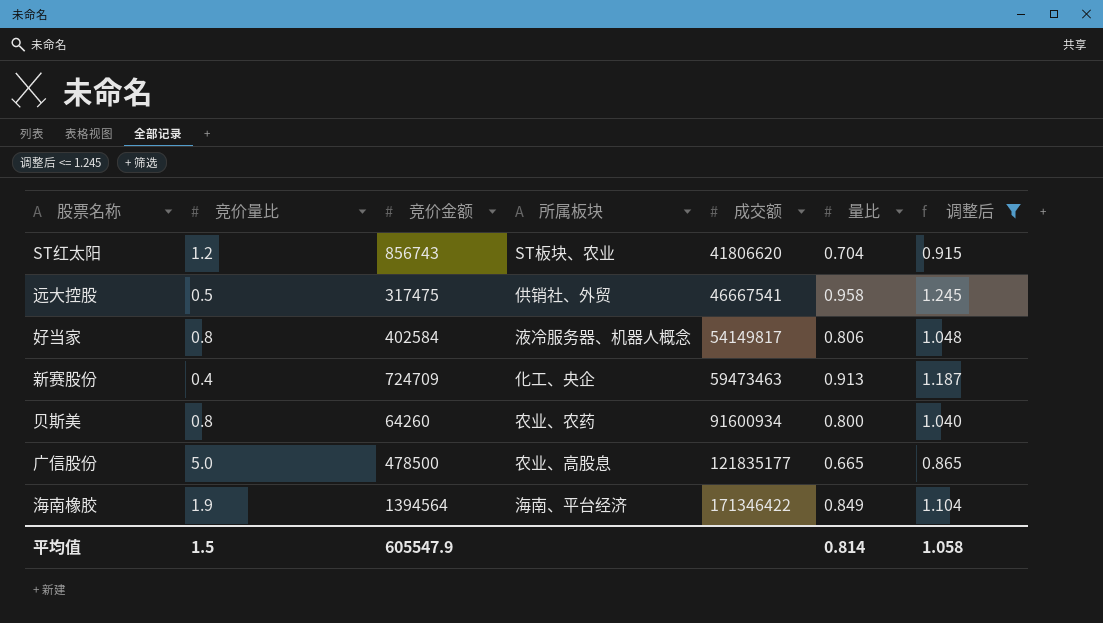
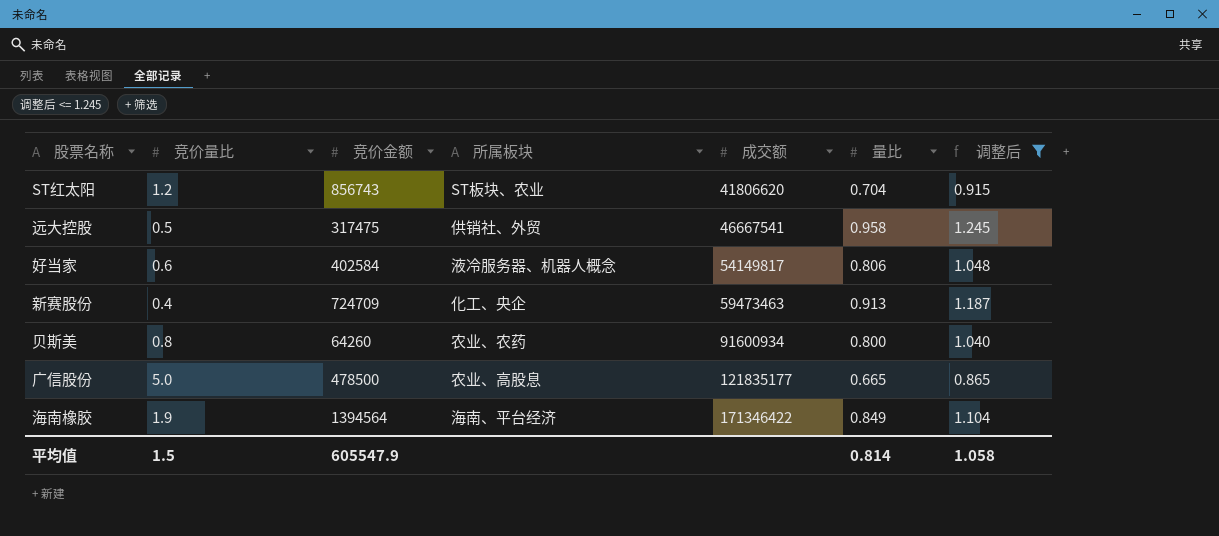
好当家 | 竞价量比: 0.8 -> 0.6

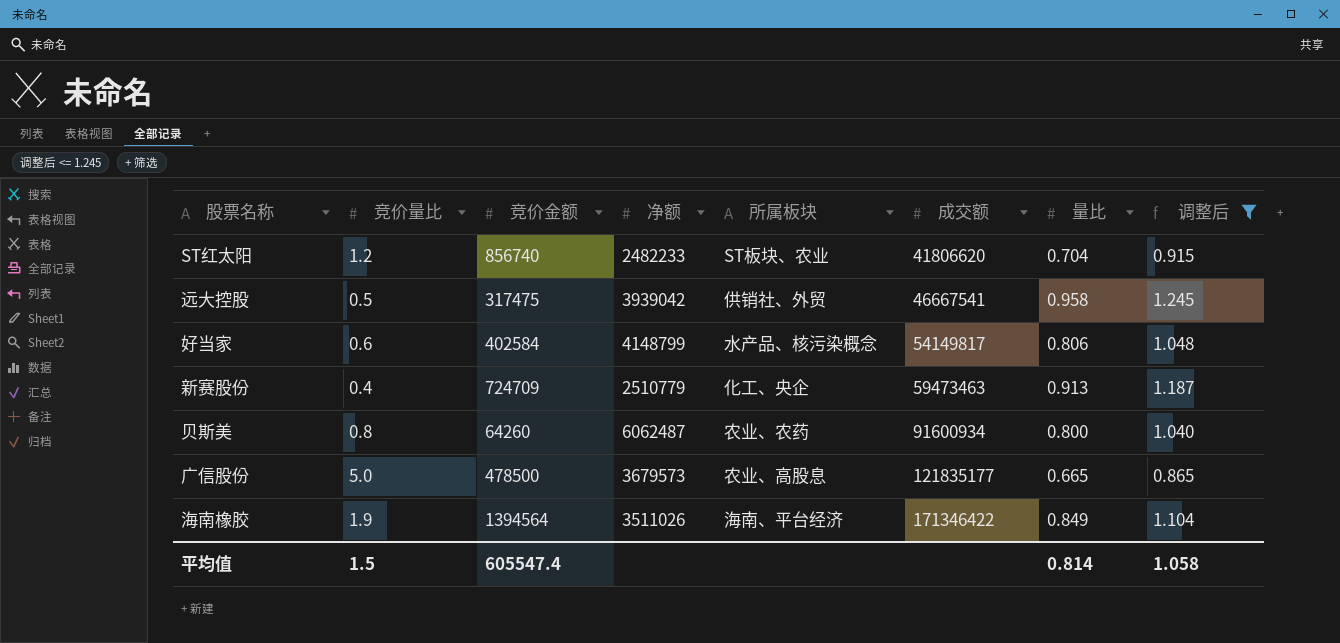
column 净额 | position: none -> 4
ST红太阳 | 竞价金额: 856743 -> 856740
好当家 | 所属板块: 液冷服务器、机器人概念 -> 水产品、核污染概念
平均值 | 竞价金额: 605547.9 -> 605547.4

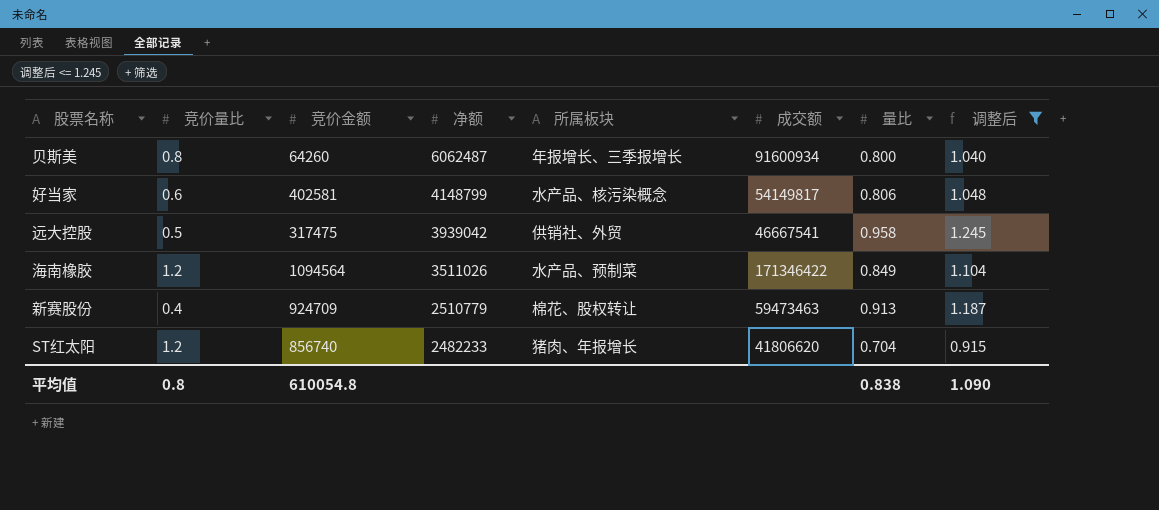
row order: 成交额 ascending -> 净额 descending
row 广信股份: 5.0 | 478500 | 3679573 | 农业、高股息 | 121835177 | 0.665 | 0.865 -> none
贝斯美 | 所属板块: 农业、农药 -> 年报增长、三季报增长
好当家 | 竞价金额: 402584 -> 402581
海南橡胶 | 竞价量比: 1.9 -> 1.2
海南橡胶 | 竞价金额: 1394564 -> 1094564
海南橡胶 | 所属板块: 海南、平台经济 -> 水产品、预制菜
新赛股份 | 竞价金额: 724709 -> 924709
新赛股份 | 所属板块: 化工、央企 -> 棉花、股权转让
ST红太阳 | 所属板块: ST板块、农业 -> 猪肉、年报增长
平均值 | 竞价量比: 1.5 -> 0.8
平均值 | 竞价金额: 605547.4 -> 610054.8
平均值 | 量比: 0.814 -> 0.838
平均值 | 调整后: 1.058 -> 1.090

